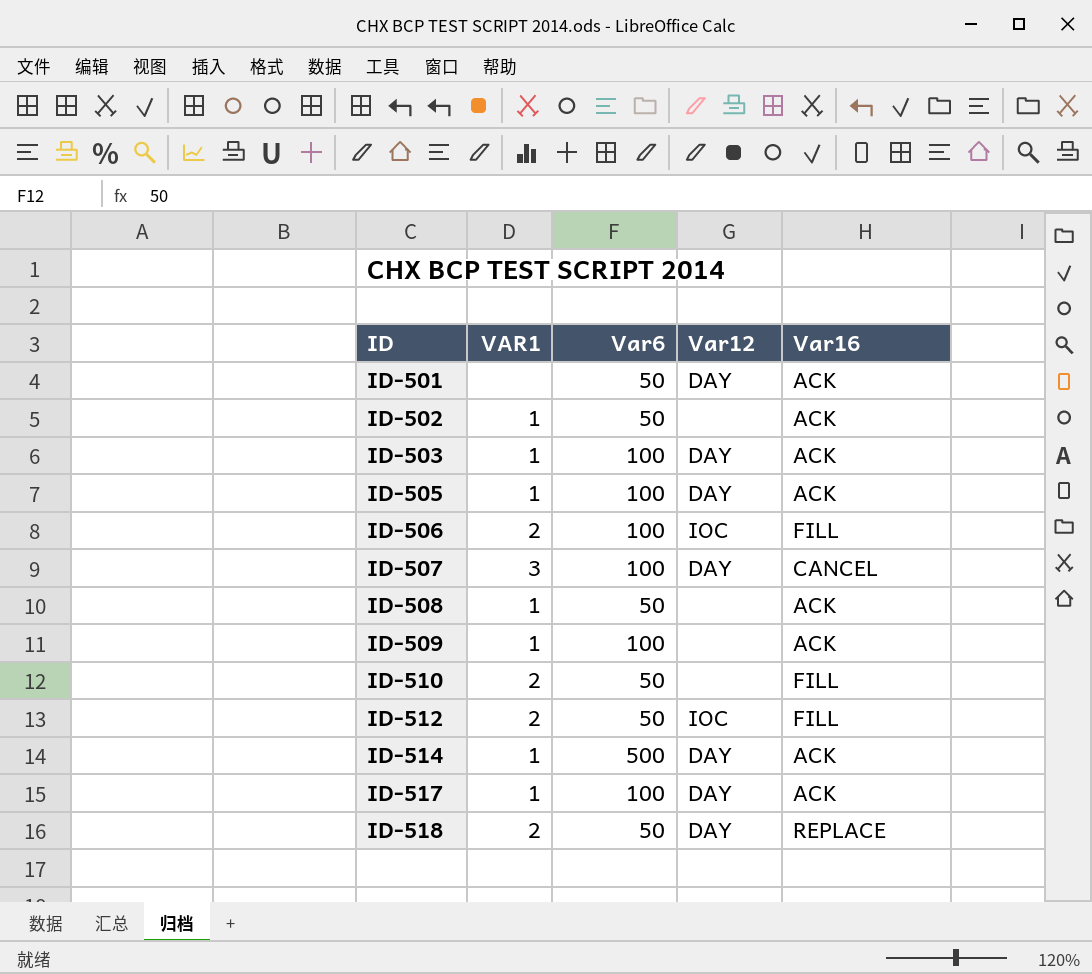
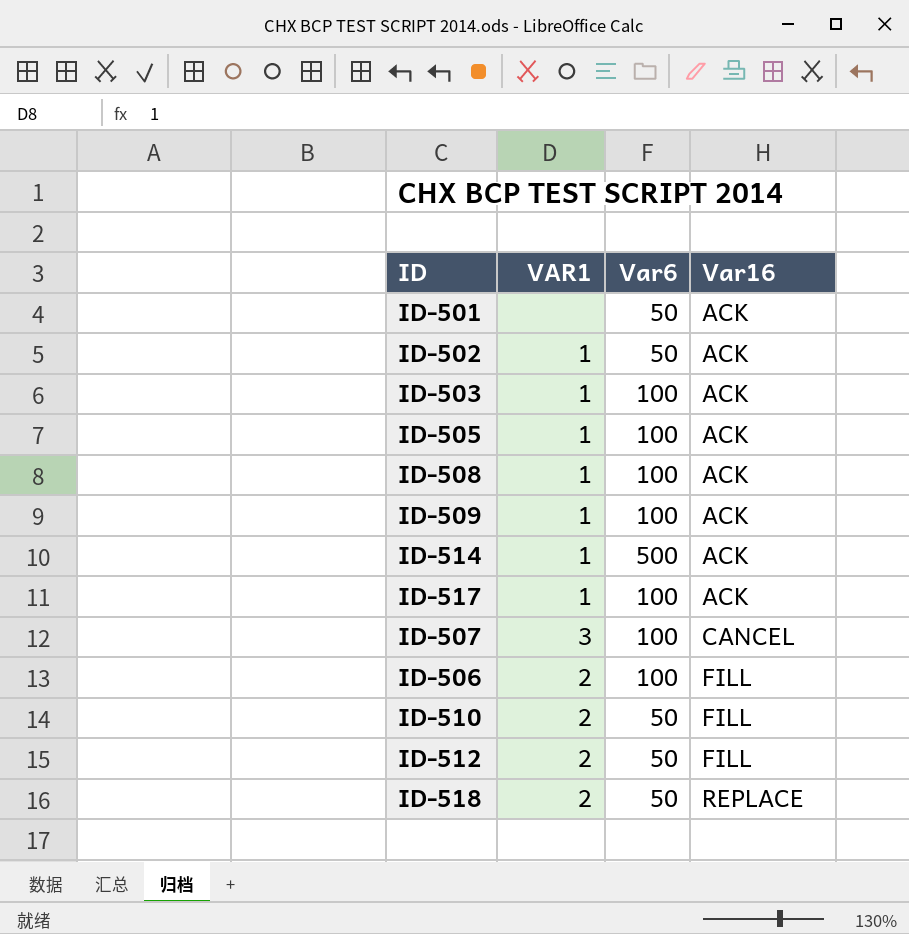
row order: ID ascending -> Var16 ascending
column Var12 | position: 4 -> none
ID-508 | Var6: 50 -> 100

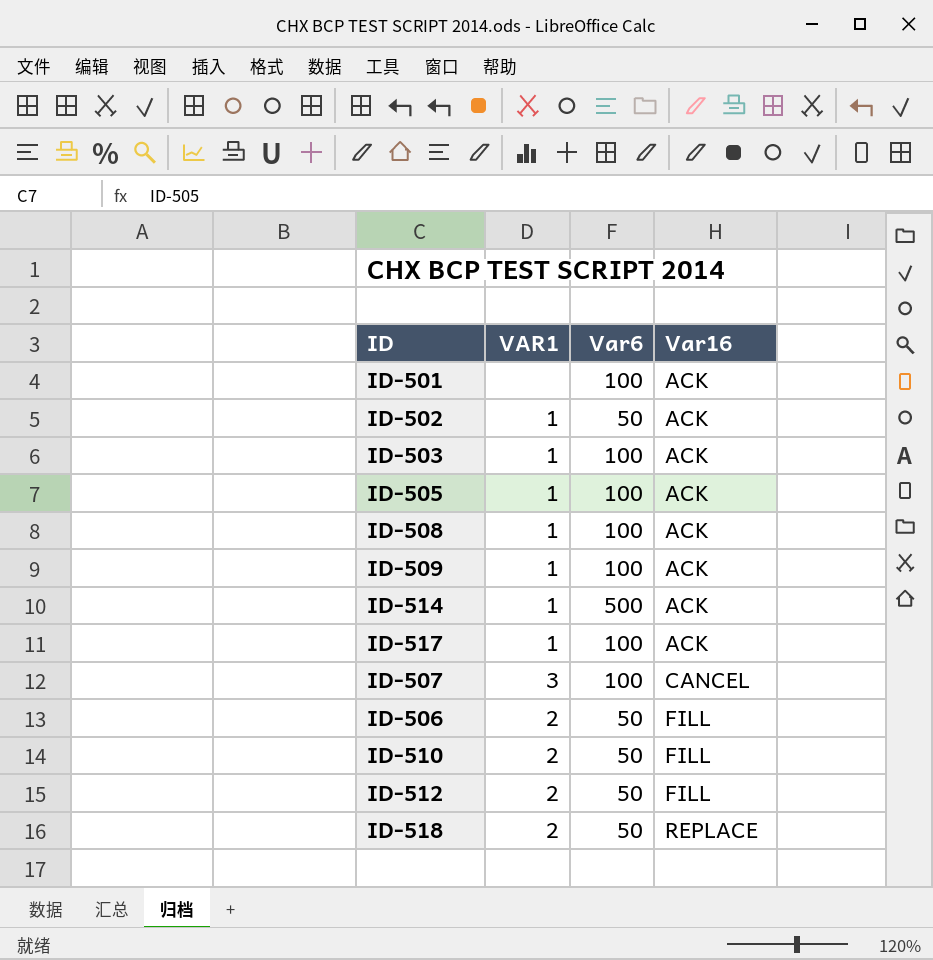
ID-501 | Var6: 50 -> 100
ID-506 | Var6: 100 -> 50

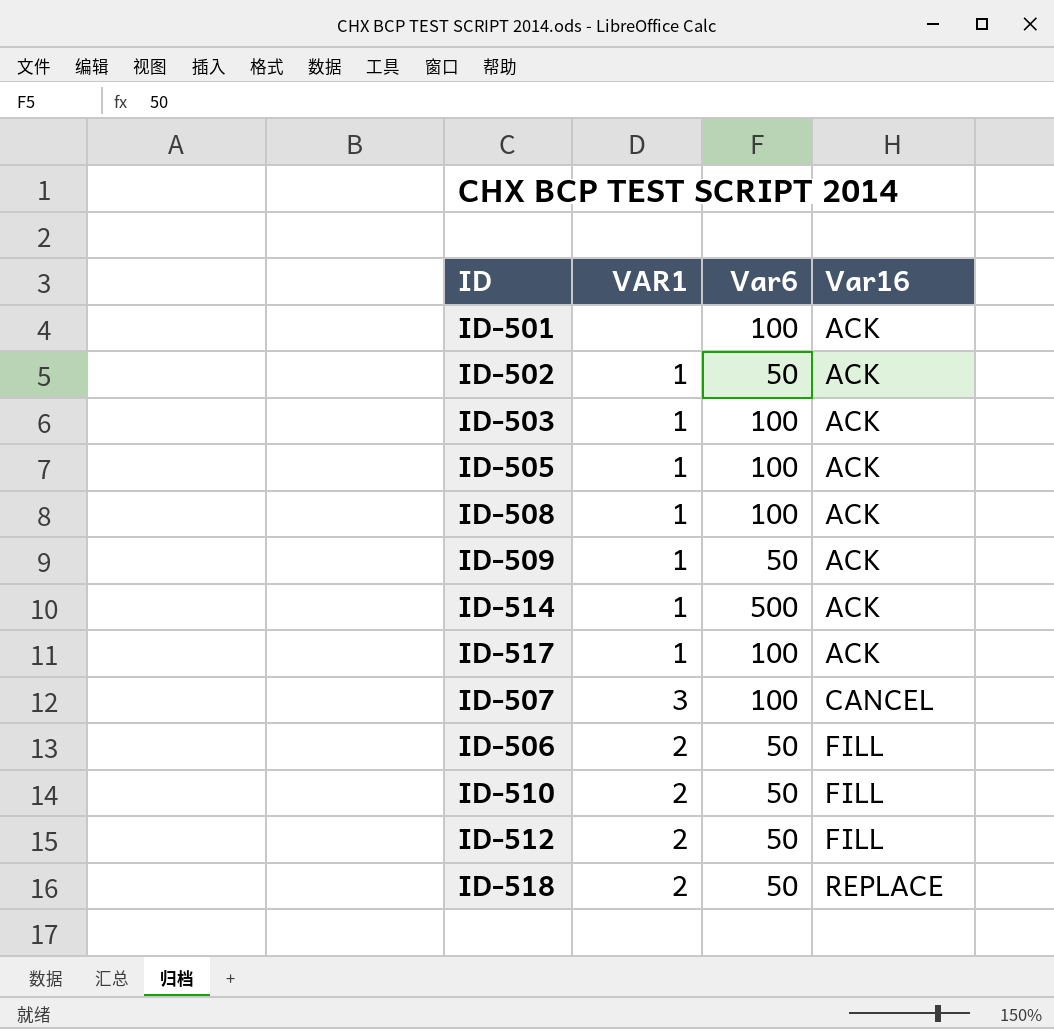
ID-509 | Var6: 100 -> 50

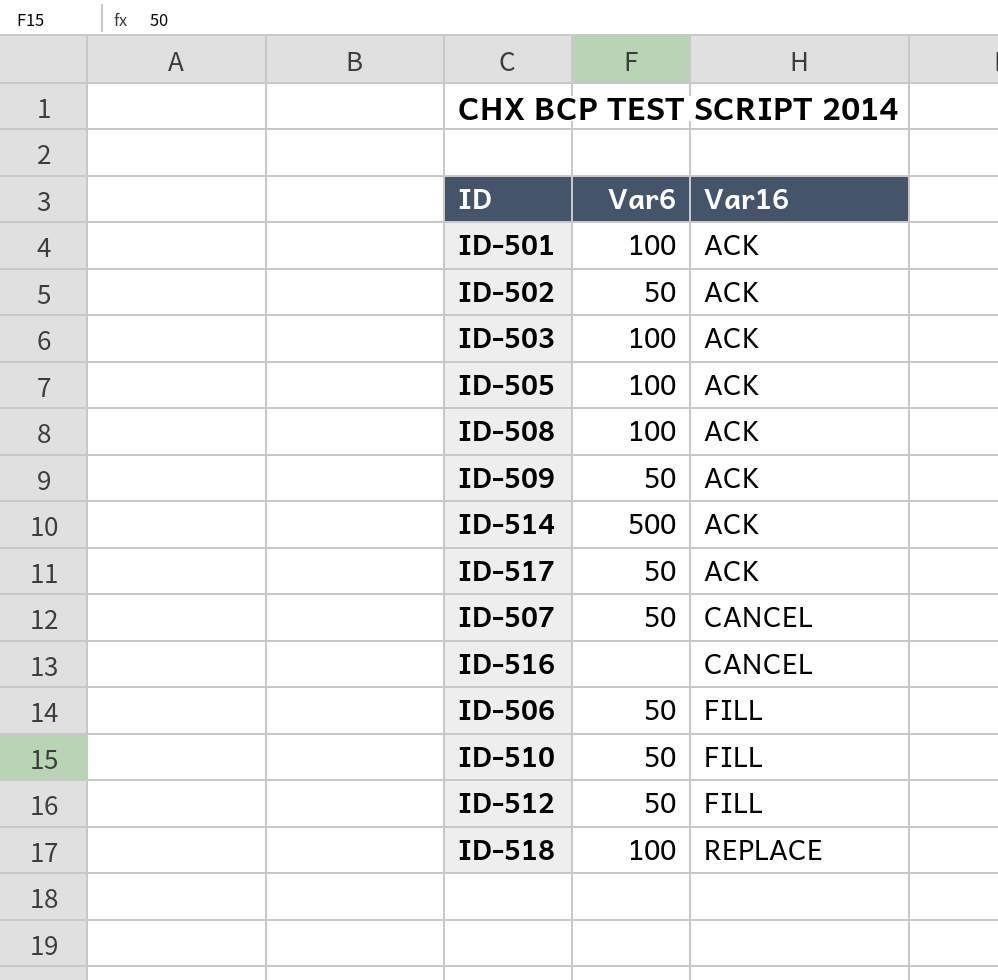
column VAR1 | position: 2 -> none
ID-517 | Var6: 100 -> 50
ID-507 | Var6: 100 -> 50
row ID-516: none -> none | CANCEL
ID-518 | Var6: 50 -> 100

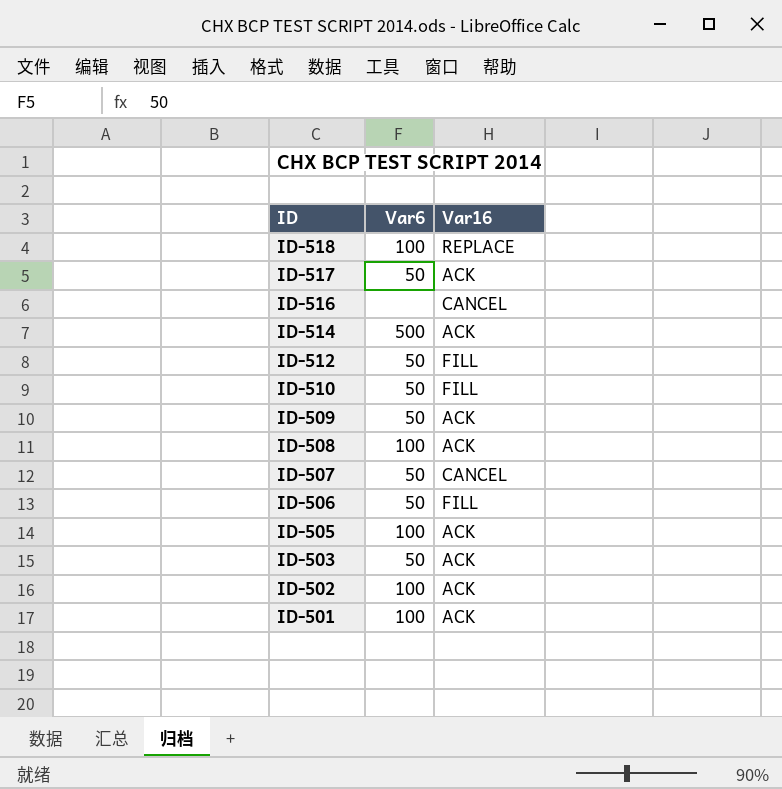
row order: Var16 ascending -> ID descending
ID-503 | Var6: 100 -> 50
ID-502 | Var6: 50 -> 100

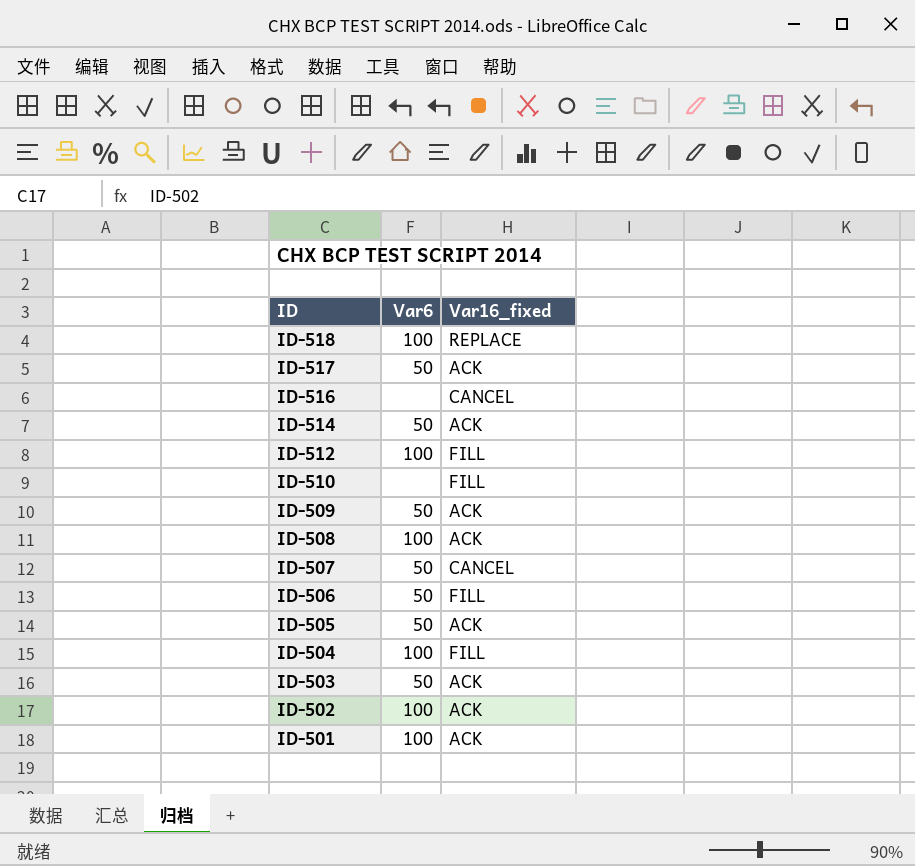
column name: Var16 -> Var16_fixed
ID-514 | Var6: 500 -> 50
ID-512 | Var6: 50 -> 100
ID-510 | Var6: 50 -> none
ID-505 | Var6: 100 -> 50
row ID-504: none -> 100 | FILL

